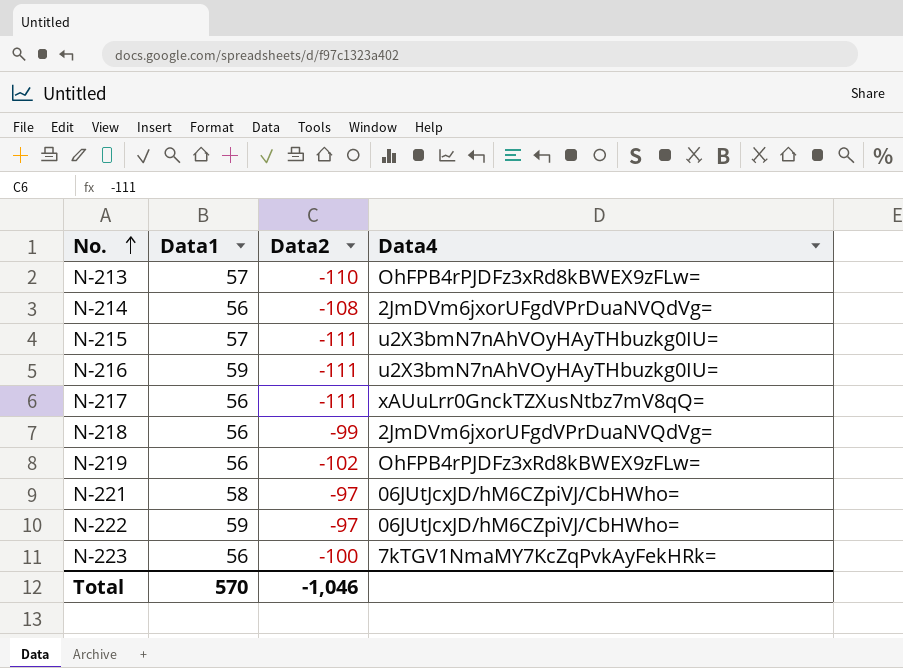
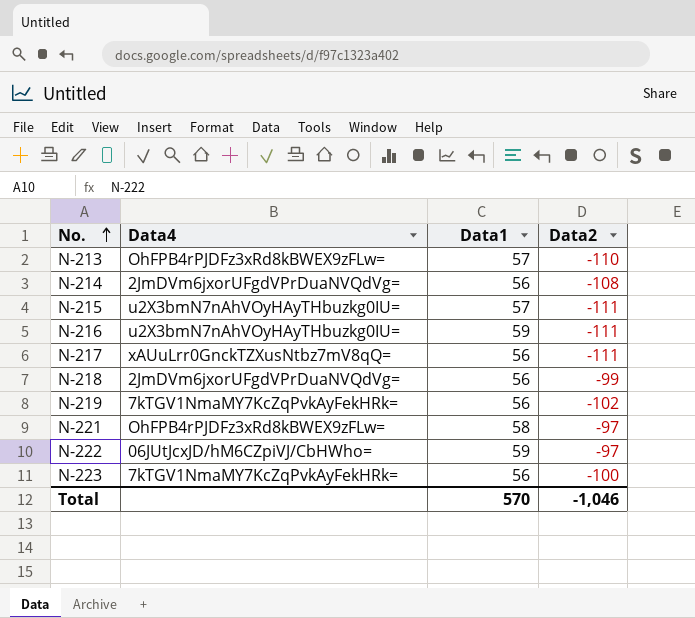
column Data4 | position: 4 -> 2
N-219 | Data4: OhFPB4rPJDFz3xRd8kBWEX9zFLw= -> 7kTGV1NmaMY7KcZqPvkAyFekHRk=
N-221 | Data4: 06JUtJcxJD/hM6CZpiVJ/CbHWho= -> OhFPB4rPJDFz3xRd8kBWEX9zFLw=

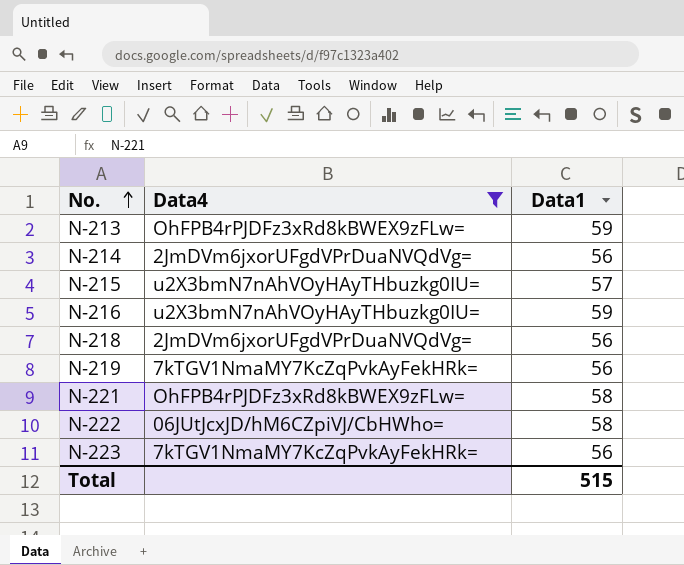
filter: none -> Data4 != xAUuLrr0GnckTZXusNtbz7mV8qQ=
column Data2 | position: 4 -> none
N-213 | Data1: 57 -> 59
N-222 | Data1: 59 -> 58
Total | Data1: 570 -> 515

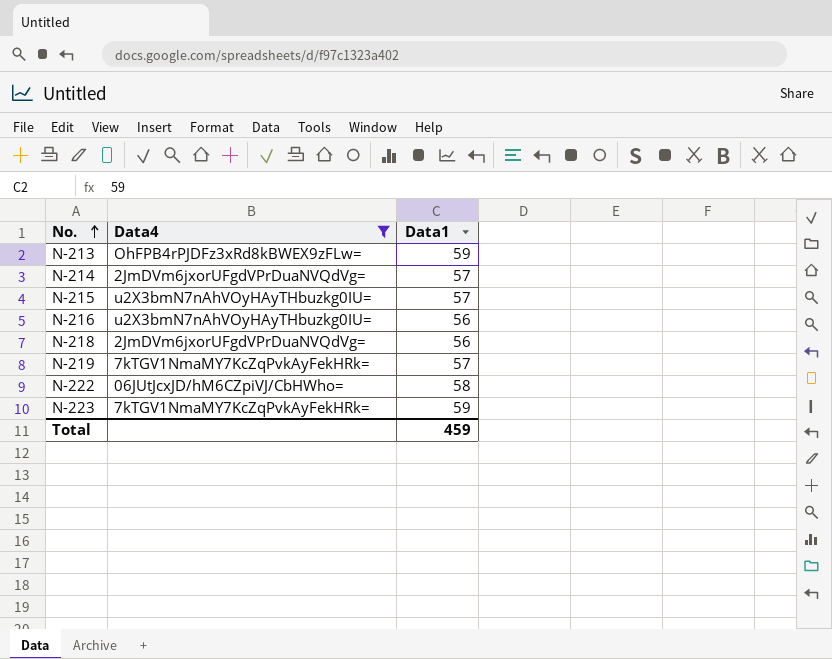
row N-221: OhFPB4rPJDFz3xRd8kBWEX9zFLw= | 58 -> none
N-214 | Data1: 56 -> 57
N-216 | Data1: 59 -> 56
N-219 | Data1: 56 -> 57
N-223 | Data1: 56 -> 59
Total | Data1: 515 -> 459

